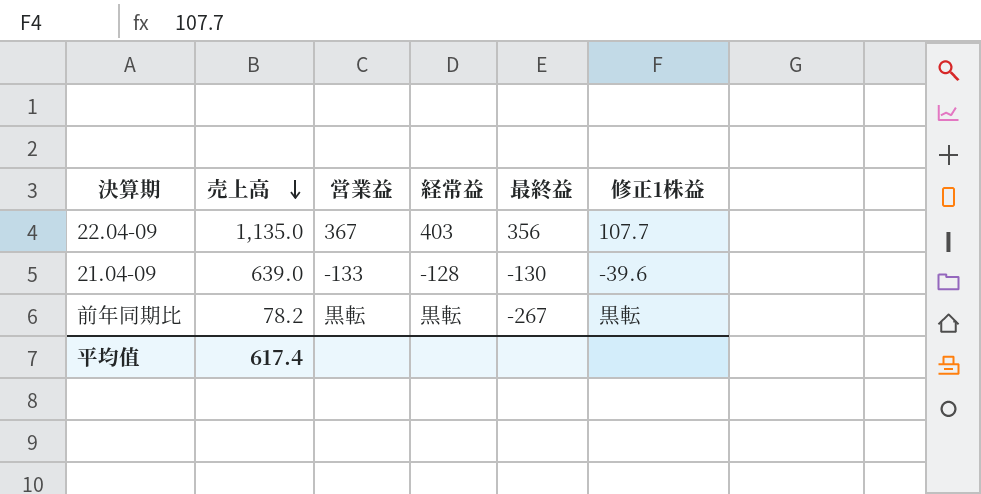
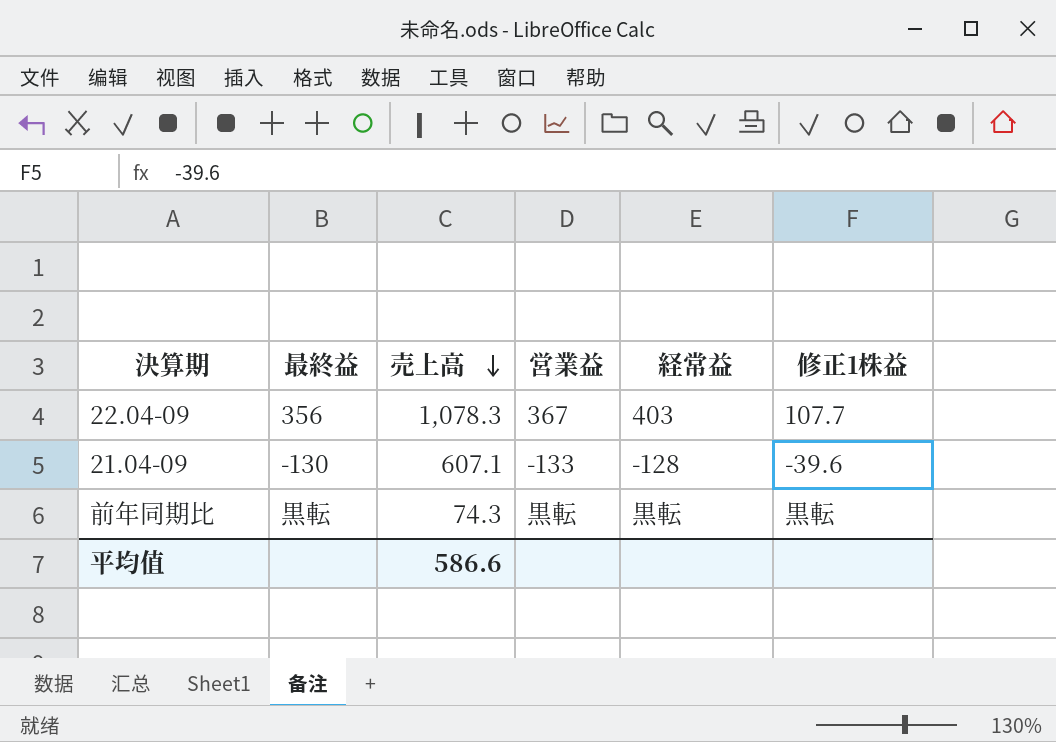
column 最終益 | position: 5 -> 2
22.04-09 | 売上高: 1,135.0 -> 1,078.3
21.04-09 | 売上高: 639.0 -> 607.1
前年同期比 | 最終益: -267 -> 黒転
前年同期比 | 売上高: 78.2 -> 74.3
平均值 | 売上高: 617.4 -> 586.6

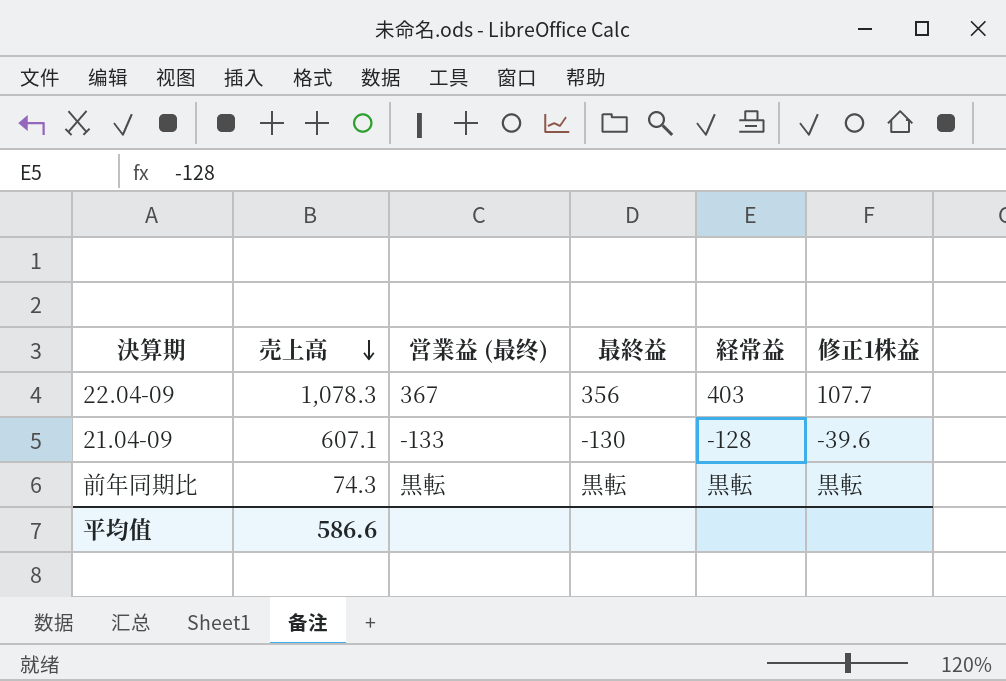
column name: 営業益 -> 営業益 (最终)
column 最終益 | position: 2 -> 4

